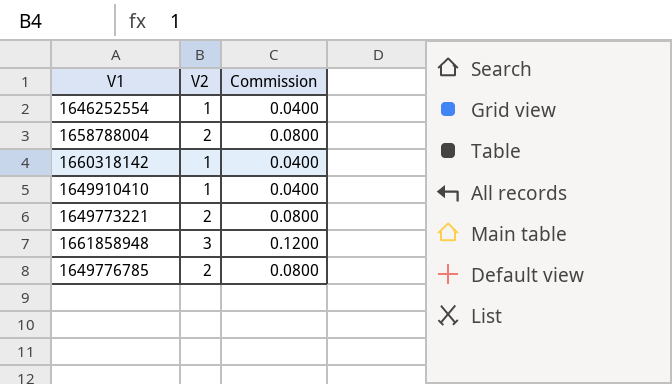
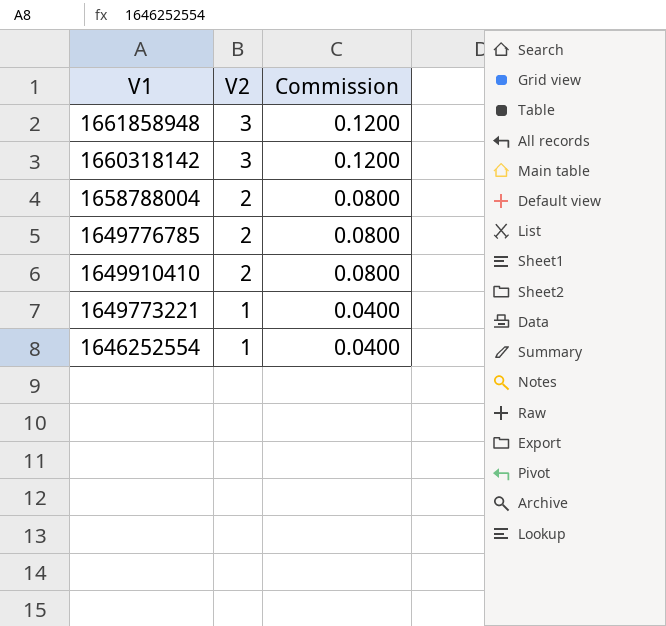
row order: none -> V2 descending
1660318142 | V2: 1 -> 3
1660318142 | Commission: 0.0400 -> 0.1200
1649910410 | V2: 1 -> 2
1649910410 | Commission: 0.0400 -> 0.0800
1649773221 | V2: 2 -> 1
1649773221 | Commission: 0.0800 -> 0.0400

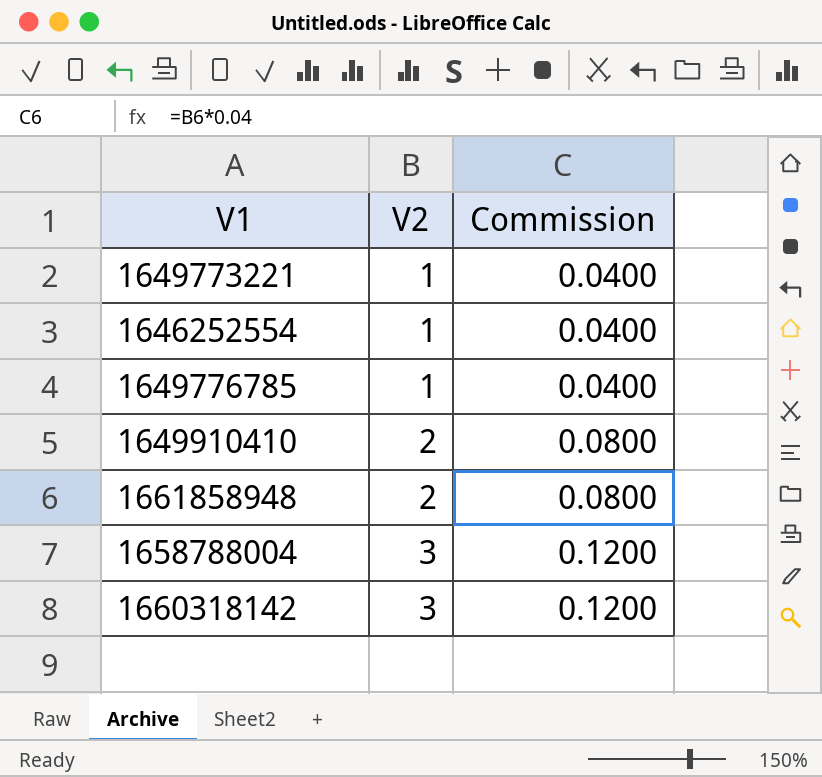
row order: V2 descending -> V2 ascending
1649776785 | V2: 2 -> 1
1649776785 | Commission: 0.0800 -> 0.0400
1661858948 | V2: 3 -> 2
1661858948 | Commission: 0.1200 -> 0.0800
1658788004 | V2: 2 -> 3
1658788004 | Commission: 0.0800 -> 0.1200

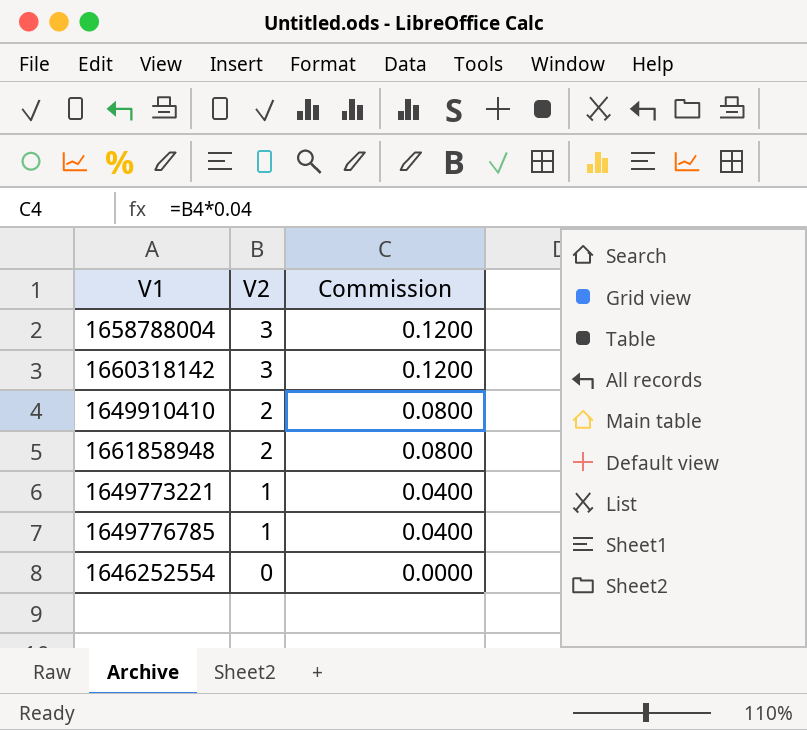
row order: V2 ascending -> V2 descending
1646252554 | V2: 1 -> 0
1646252554 | Commission: 0.0400 -> 0.0000

